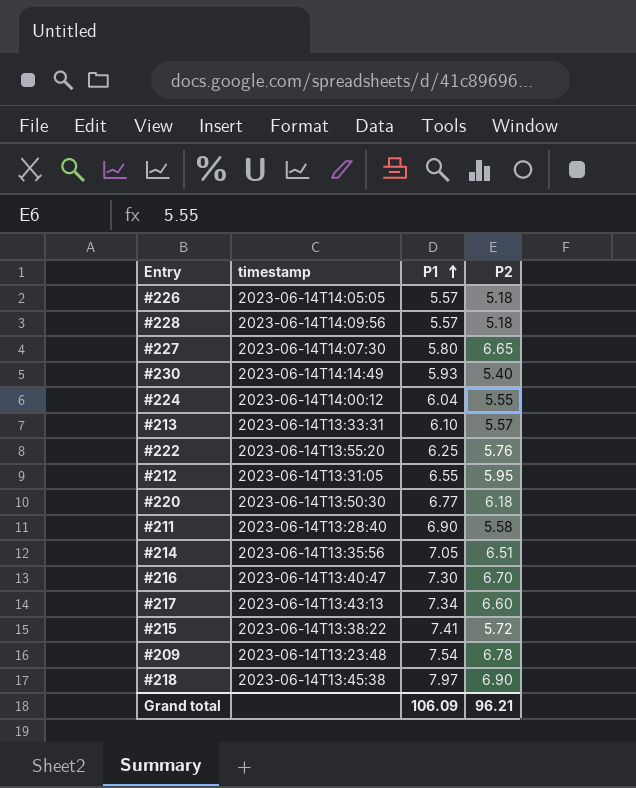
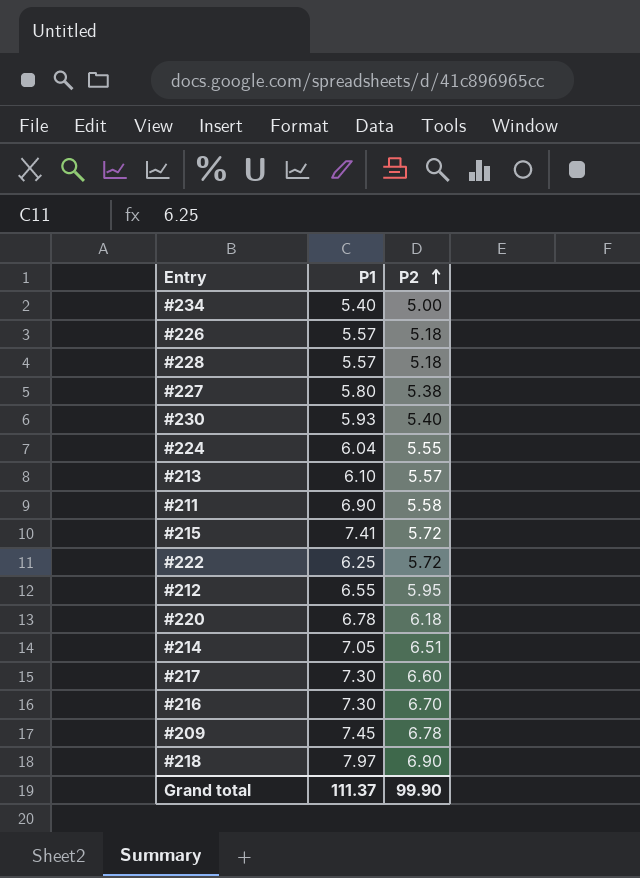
row order: P1 ascending -> P2 ascending
column timestamp | position: 2 -> none
row #234: none -> 5.40 | 5.00
#227 | P2: 6.65 -> 5.38
#222 | P2: 5.76 -> 5.72
#220 | P1: 6.77 -> 6.78
#217 | P1: 7.34 -> 7.30
#209 | P1: 7.54 -> 7.45
Grand total | P1: 106.09 -> 111.37
Grand total | P2: 96.21 -> 99.90

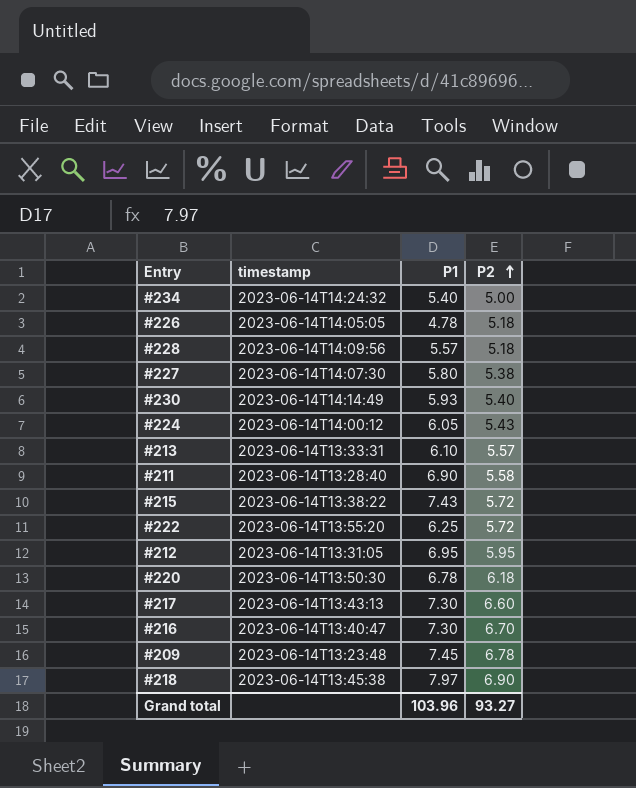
column timestamp | position: none -> 2
row #214: 7.05 | 6.51 -> none
#226 | P1: 5.57 -> 4.78
#224 | P1: 6.04 -> 6.05
#224 | P2: 5.55 -> 5.43
#215 | P1: 7.41 -> 7.43
#212 | P1: 6.55 -> 6.95
Grand total | P1: 111.37 -> 103.96
Grand total | P2: 99.90 -> 93.27

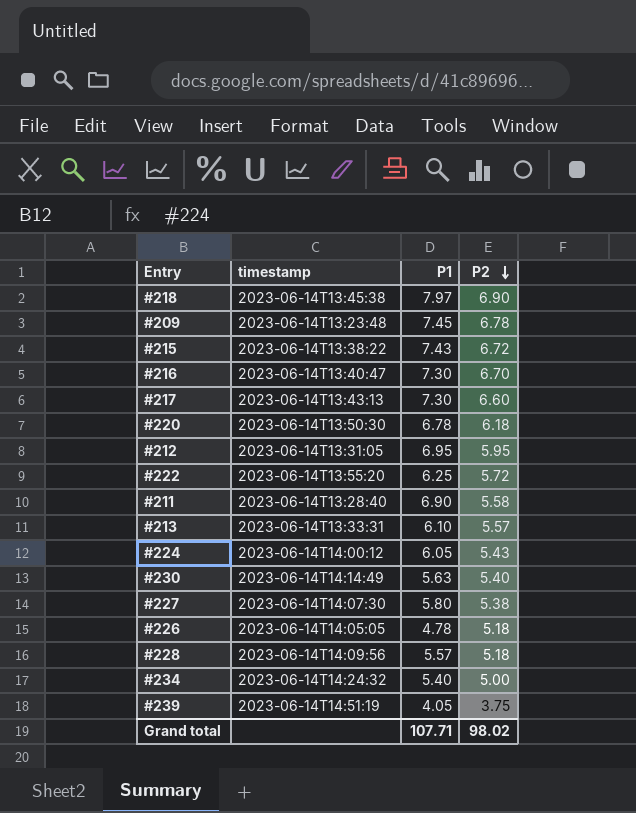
row order: P2 ascending -> P2 descending
#215 | P2: 5.72 -> 6.72
#230 | P1: 5.93 -> 5.63
row #239: none -> 2023-06-14T14:51:19 | 4.05 | 3.75
Grand total | P1: 103.96 -> 107.71
Grand total | P2: 93.27 -> 98.02

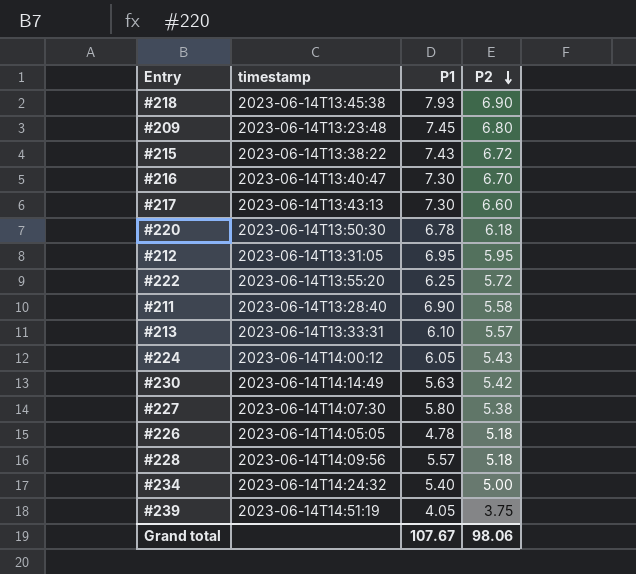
#218 | P1: 7.97 -> 7.93
#209 | P2: 6.78 -> 6.80
#230 | P2: 5.40 -> 5.42
Grand total | P1: 107.71 -> 107.67
Grand total | P2: 98.02 -> 98.06

